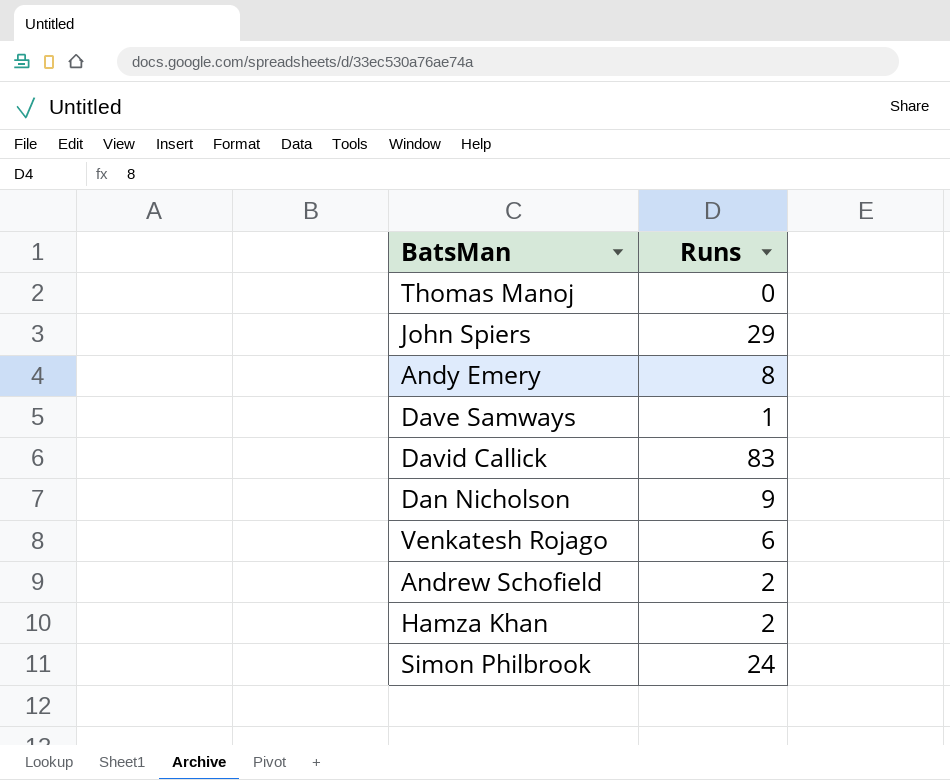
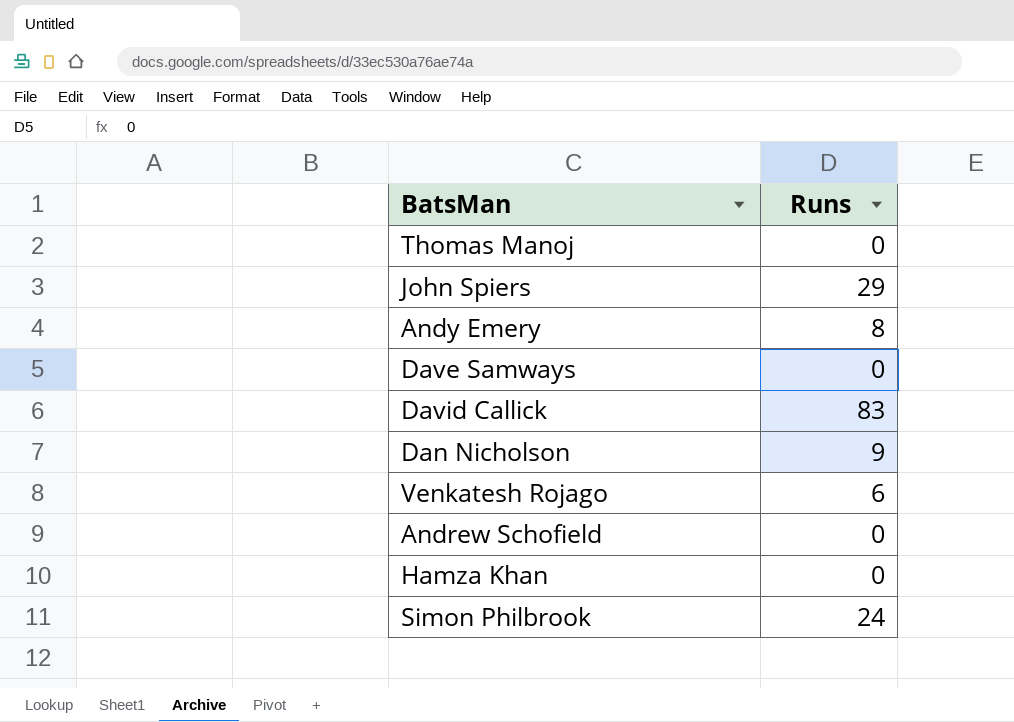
Dave Samways | Runs: 1 -> 0
Andrew Schofield | Runs: 2 -> 0
Hamza Khan | Runs: 2 -> 0

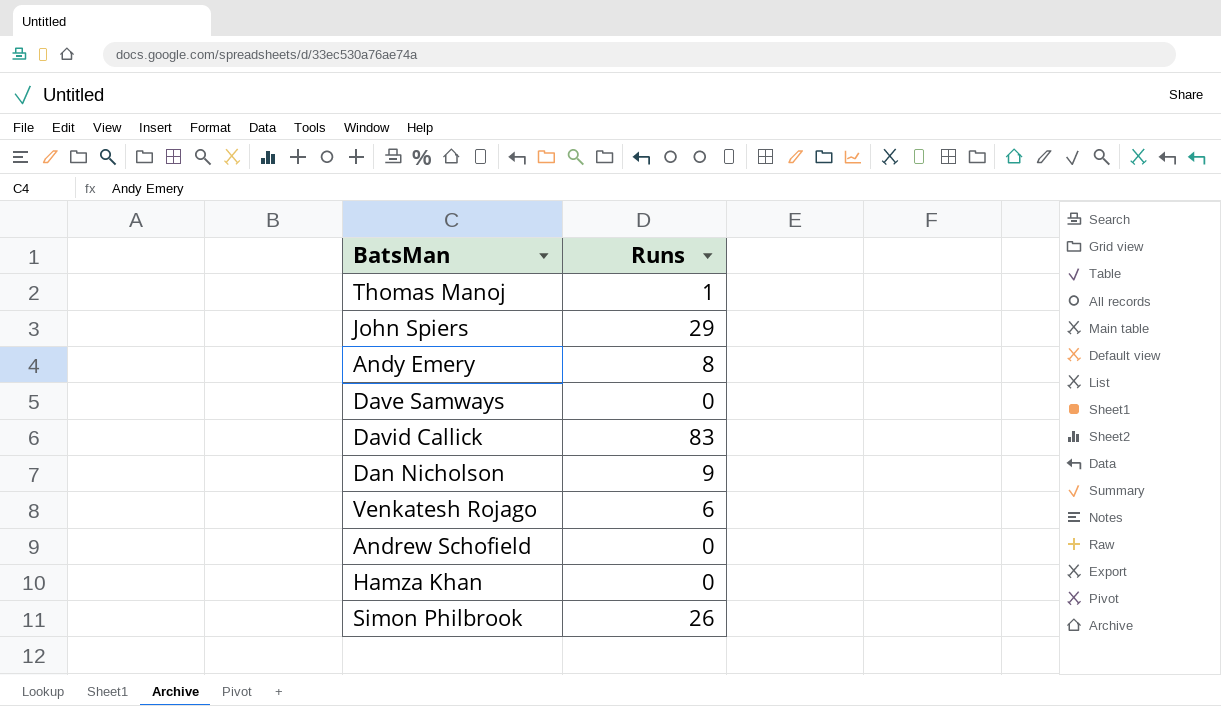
Thomas Manoj | Runs: 0 -> 1
Simon Philbrook | Runs: 24 -> 26

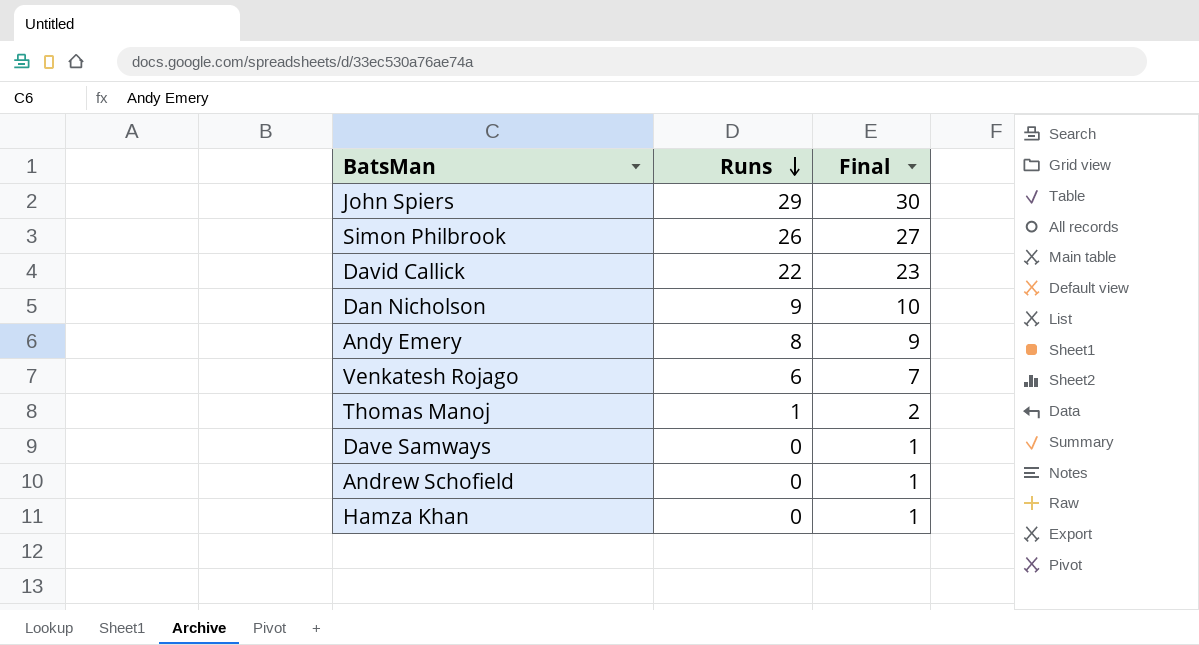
row order: none -> Runs descending
column Final | formula: none -> [Runs] + 1
David Callick | Runs: 83 -> 22

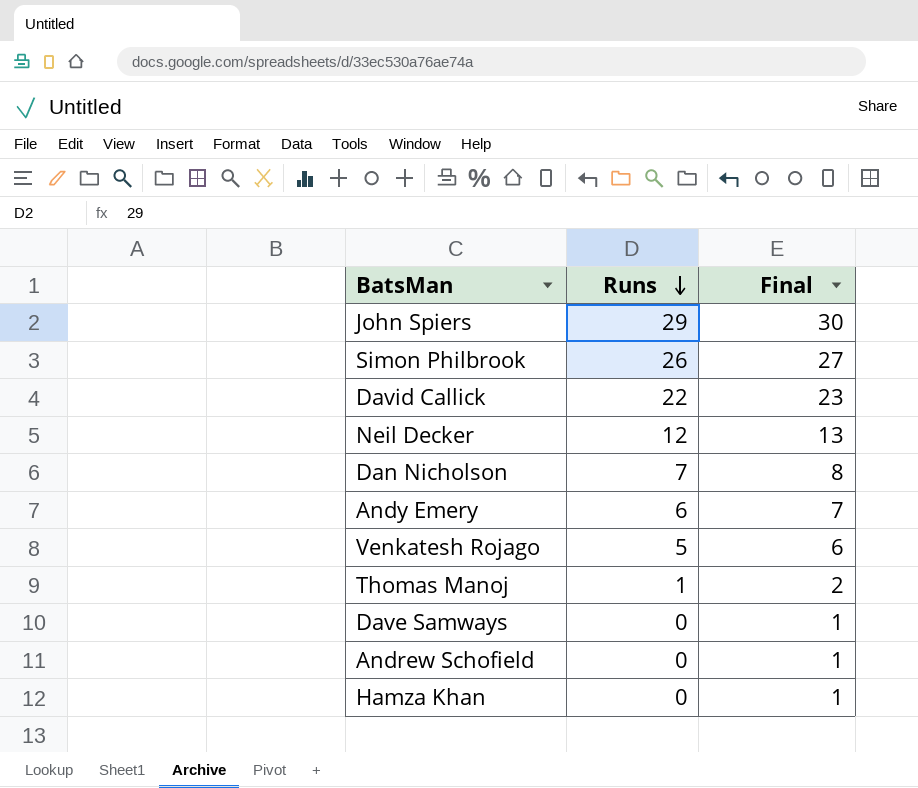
row Neil Decker: none -> 12 | 13
Dan Nicholson | Runs: 9 -> 7
Dan Nicholson | Final: 10 -> 8
Andy Emery | Runs: 8 -> 6
Andy Emery | Final: 9 -> 7
Venkatesh Rojago | Runs: 6 -> 5
Venkatesh Rojago | Final: 7 -> 6

